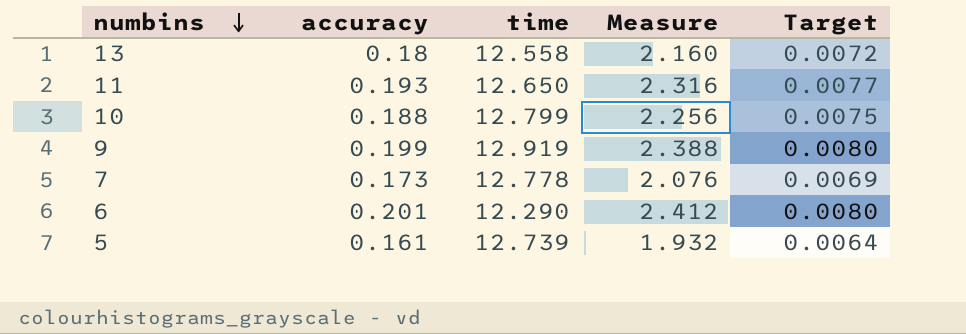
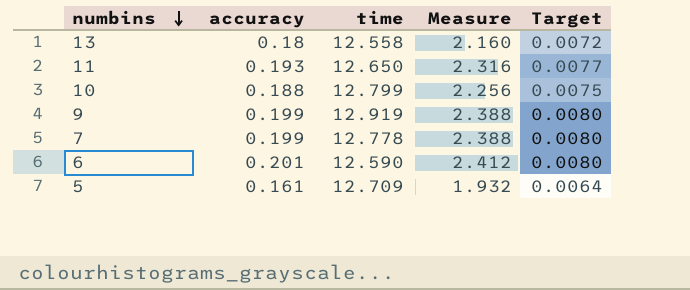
7 | accuracy: 0.173 -> 0.199
7 | Measure: 2.076 -> 2.388
7 | Target: 0.0069 -> 0.0080
6 | time: 12.290 -> 12.590
5 | time: 12.739 -> 12.709

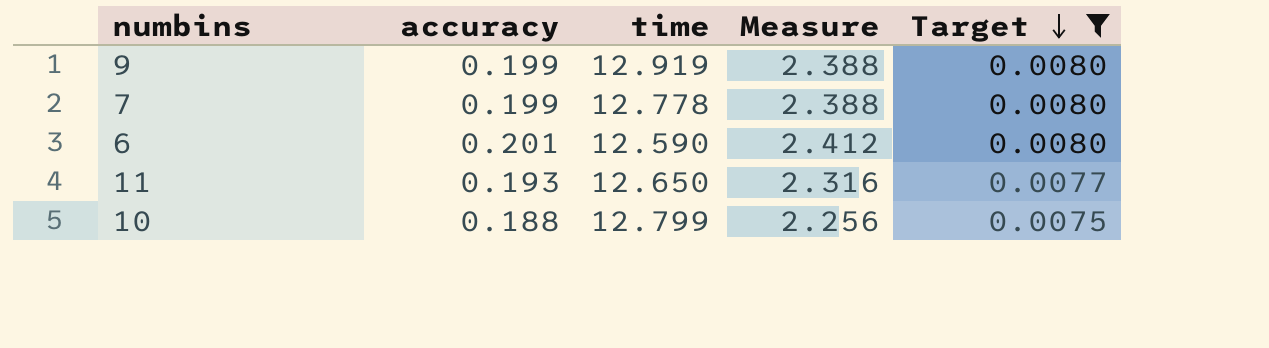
filter: none -> Target >= 0.0075
row order: numbins descending -> Target descending

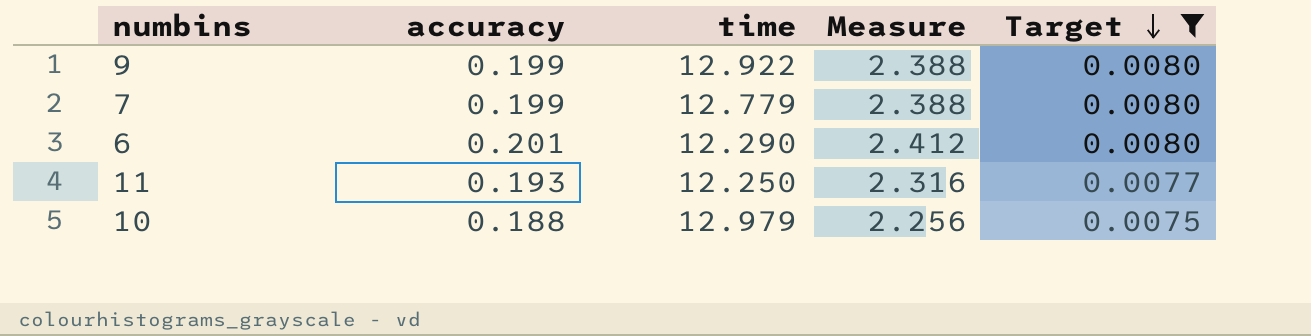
9 | time: 12.919 -> 12.922
7 | time: 12.778 -> 12.779
6 | time: 12.590 -> 12.290
11 | time: 12.650 -> 12.250
10 | time: 12.799 -> 12.979

